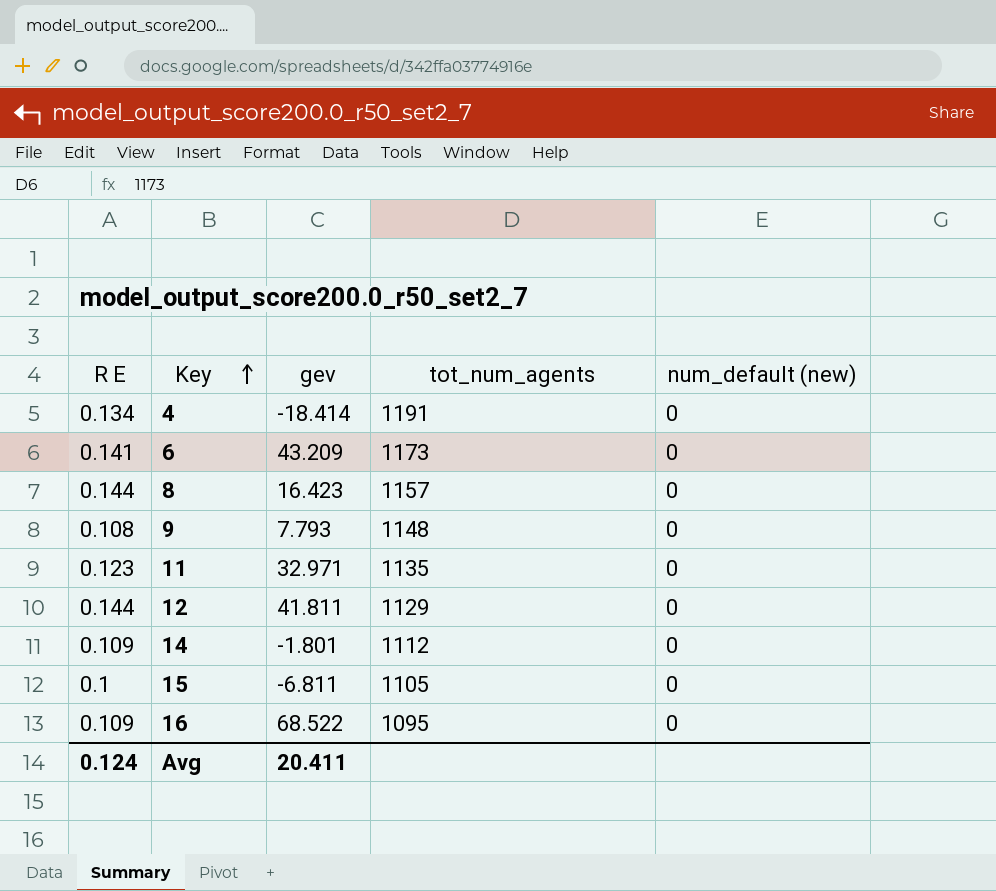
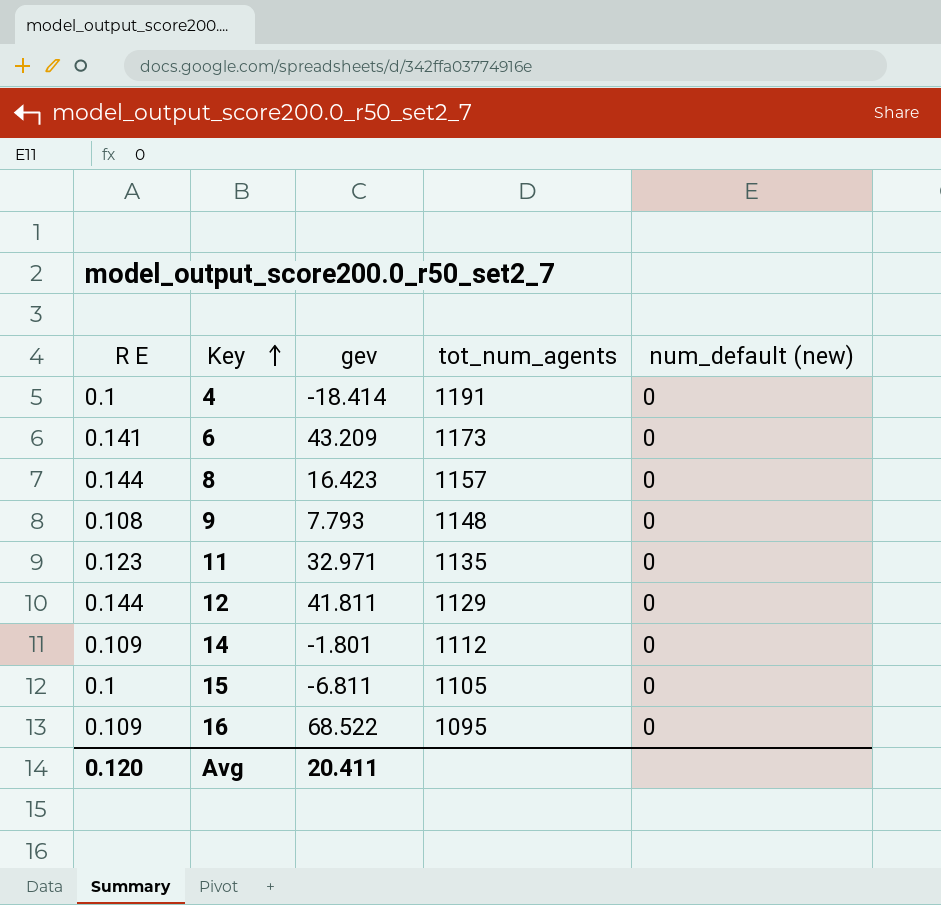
4 | R E: 0.134 -> 0.1
Avg | R E: 0.124 -> 0.120

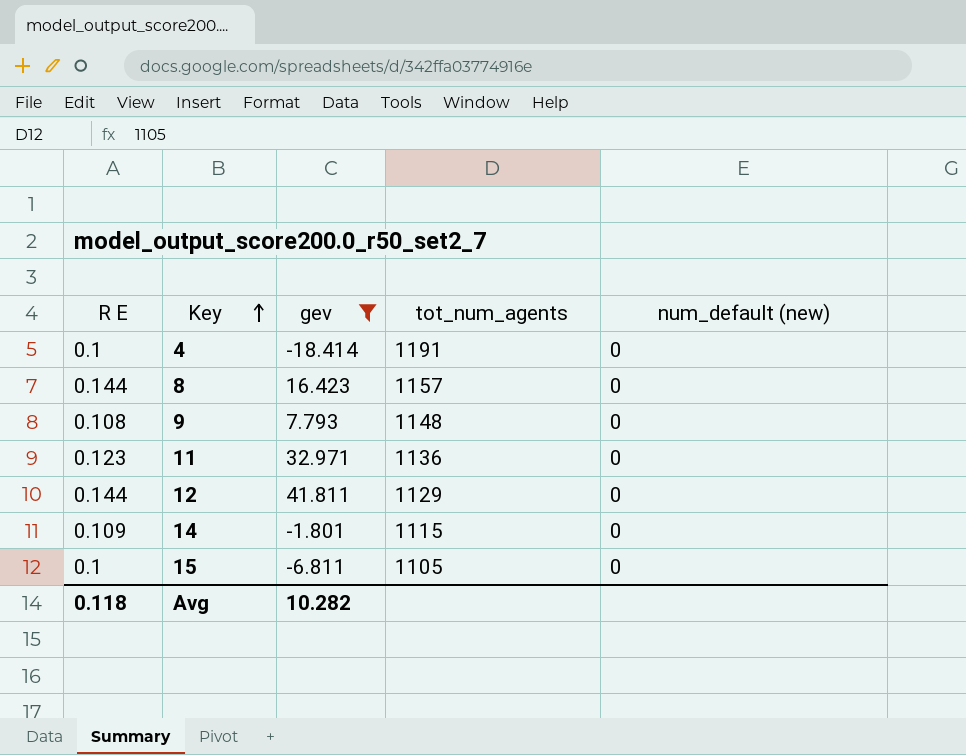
filter: none -> gev <= 41.811
11 | tot_num_agents: 1135 -> 1136
14 | tot_num_agents: 1112 -> 1115
Avg | R E: 0.120 -> 0.118
Avg | gev: 20.411 -> 10.282

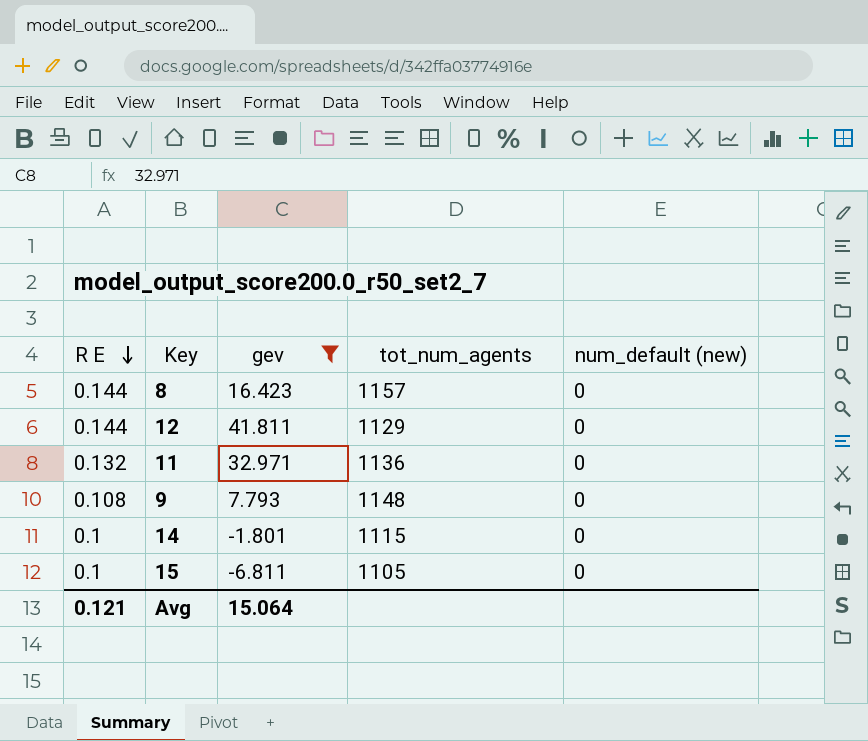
row order: Key ascending -> R E descending
row 4: 0.1 | -18.414 | 1191 | 0 -> none
11 | R E: 0.123 -> 0.132
14 | R E: 0.109 -> 0.1
Avg | R E: 0.118 -> 0.121
Avg | gev: 10.282 -> 15.064

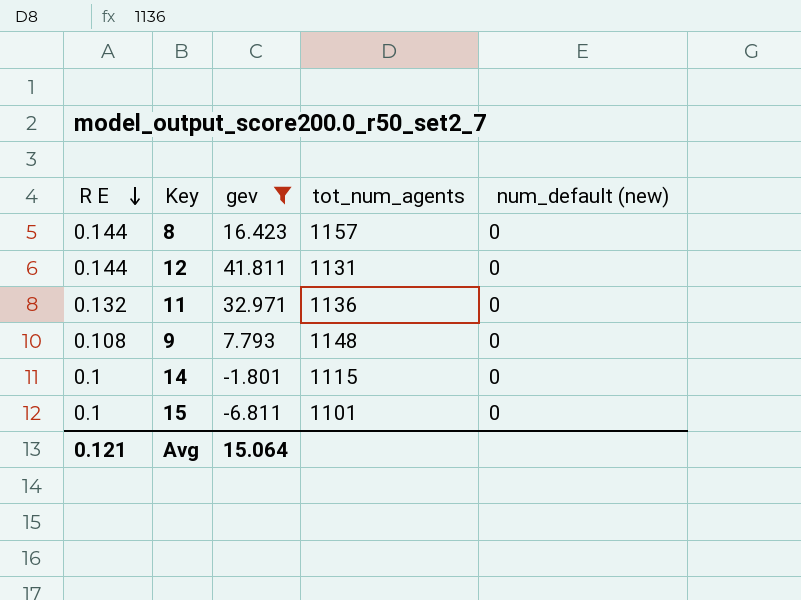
12 | tot_num_agents: 1129 -> 1131
15 | tot_num_agents: 1105 -> 1101

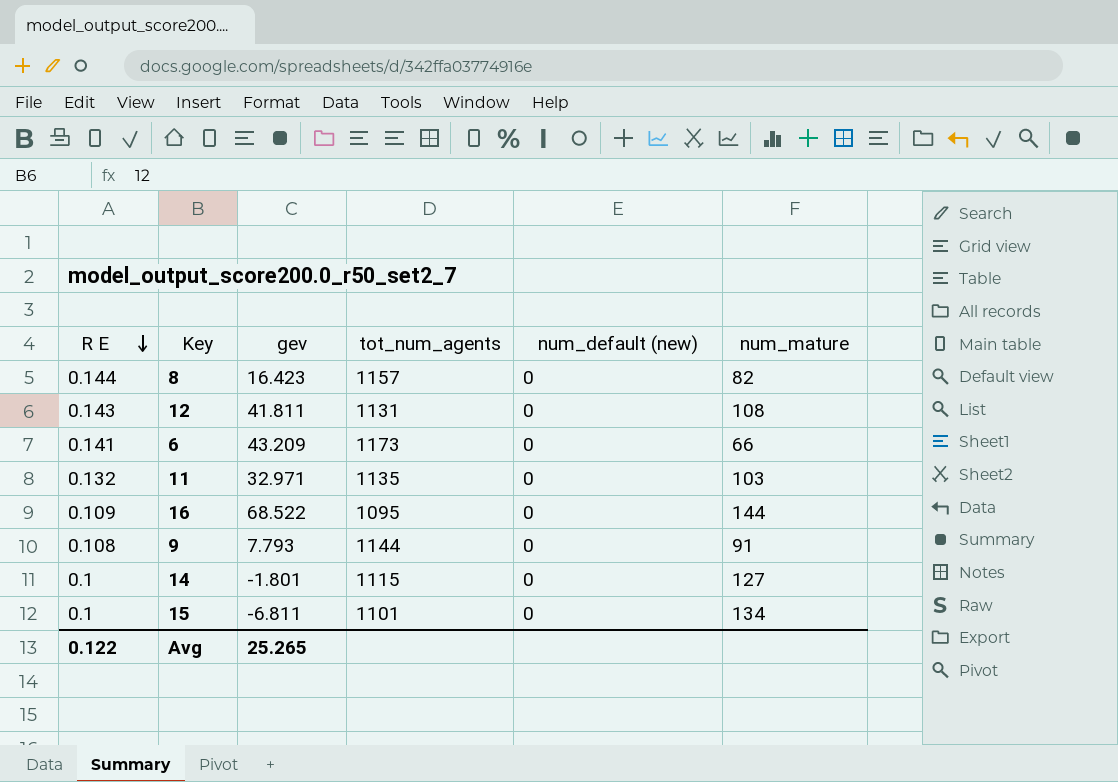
filter: gev <= 41.811 -> none
column num_mature | position: none -> 6
12 | R E: 0.144 -> 0.143
11 | tot_num_agents: 1136 -> 1135
9 | tot_num_agents: 1148 -> 1144
Avg | R E: 0.121 -> 0.122
Avg | gev: 15.064 -> 25.265

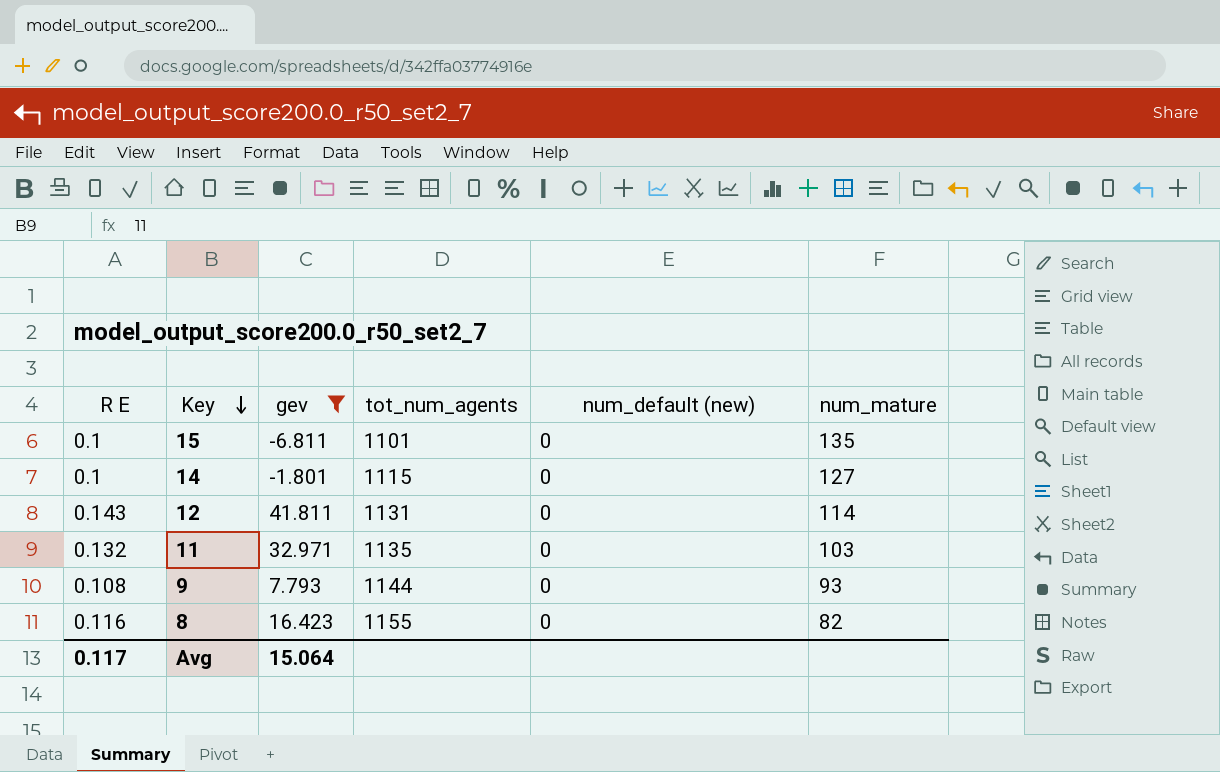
filter: none -> gev <= 41.811
row order: R E descending -> Key descending
15 | num_mature: 134 -> 135
12 | num_mature: 108 -> 114
9 | num_mature: 91 -> 93
8 | R E: 0.144 -> 0.116
8 | tot_num_agents: 1157 -> 1155
Avg | R E: 0.122 -> 0.117
Avg | gev: 25.265 -> 15.064

